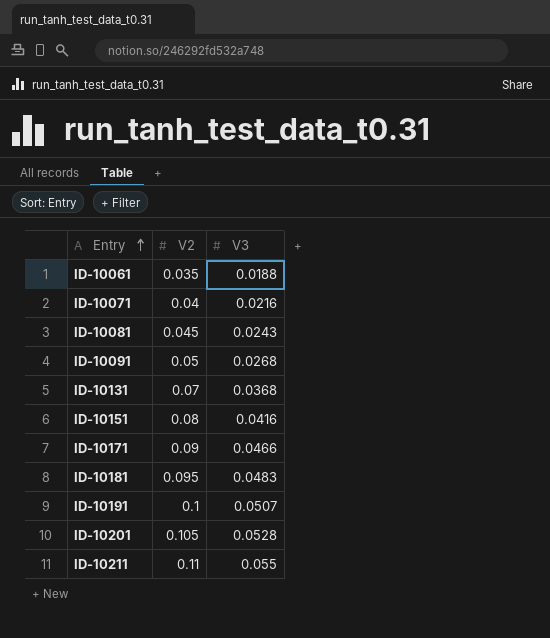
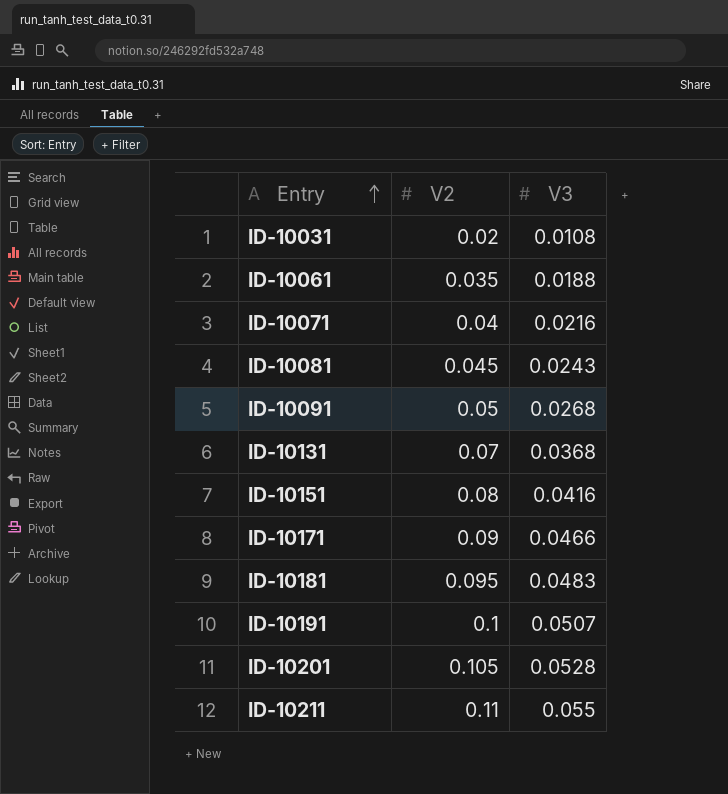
row ID-10031: none -> 0.02 | 0.0108

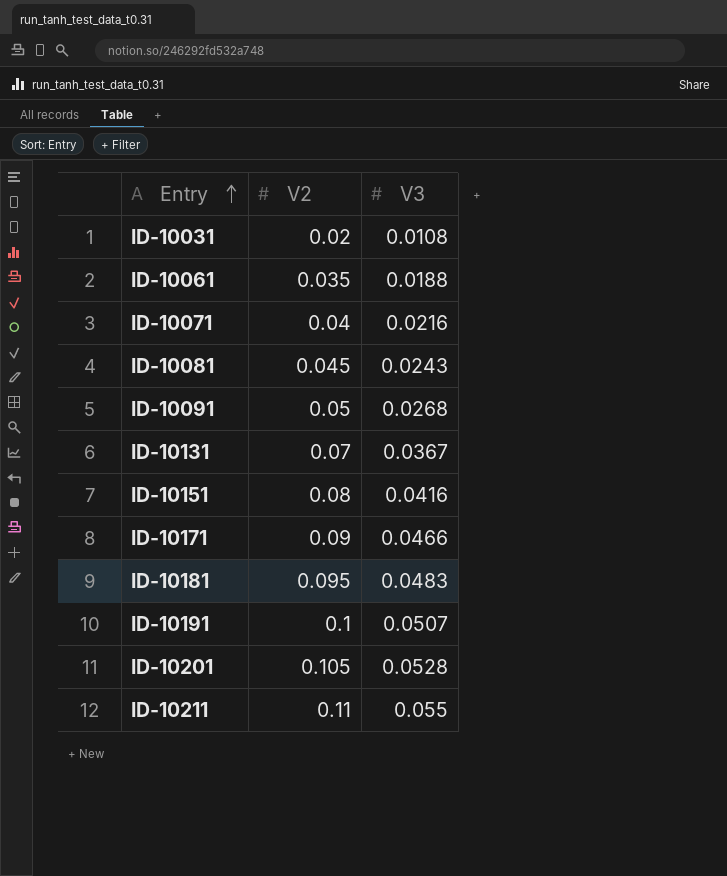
ID-10131 | V3: 0.0368 -> 0.0367

